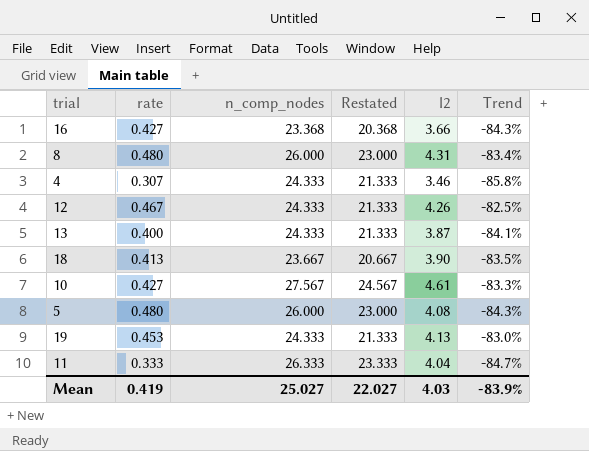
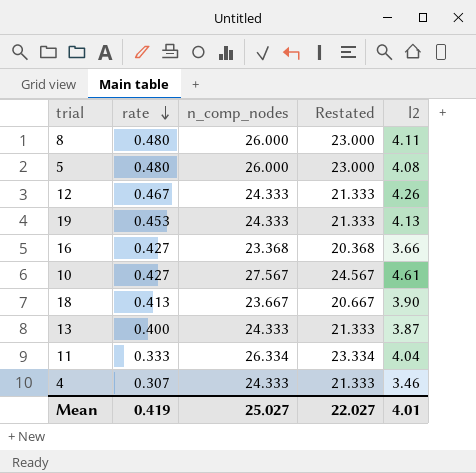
row order: none -> rate descending
column Trend | formula: ([l2] - [n_comp_nodes]) / [n_comp_nodes] -> none
8 | l2: 4.31 -> 4.11
11 | n_comp_nodes: 26.333 -> 26.334
11 | Restated: 23.333 -> 23.334
Mean | l2: 4.03 -> 4.01

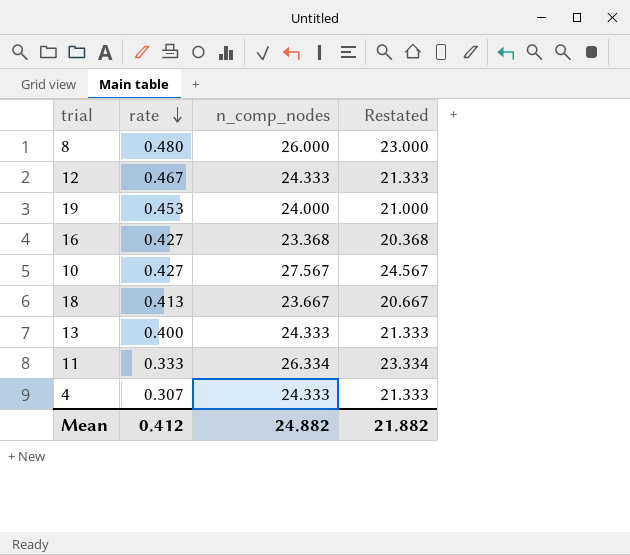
column l2 | position: 5 -> none
row 5: 0.480 | 26.000 | 23.000 | 4.08 -> none
19 | n_comp_nodes: 24.333 -> 24.000
19 | Restated: 21.333 -> 21.000
Mean | rate: 0.419 -> 0.412
Mean | n_comp_nodes: 25.027 -> 24.882
Mean | Restated: 22.027 -> 21.882

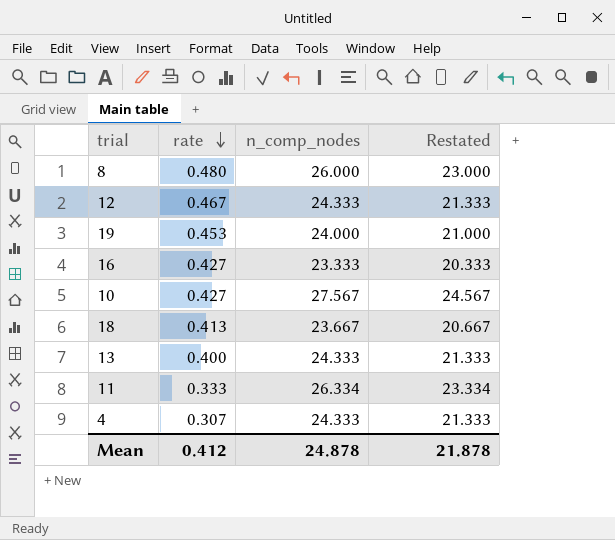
16 | n_comp_nodes: 23.368 -> 23.333
16 | Restated: 20.368 -> 20.333
Mean | n_comp_nodes: 24.882 -> 24.878
Mean | Restated: 21.882 -> 21.878

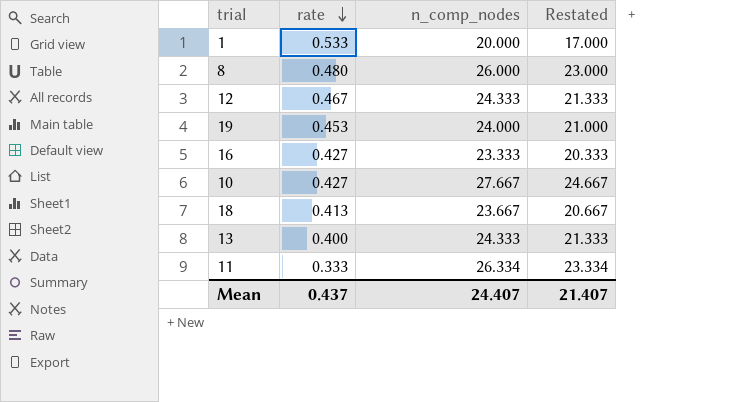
row 4: 0.307 | 24.333 | 21.333 -> none
row 1: none -> 0.533 | 20.000 | 17.000
10 | n_comp_nodes: 27.567 -> 27.667
10 | Restated: 24.567 -> 24.667
Mean | rate: 0.412 -> 0.437
Mean | n_comp_nodes: 24.878 -> 24.407
Mean | Restated: 21.878 -> 21.407

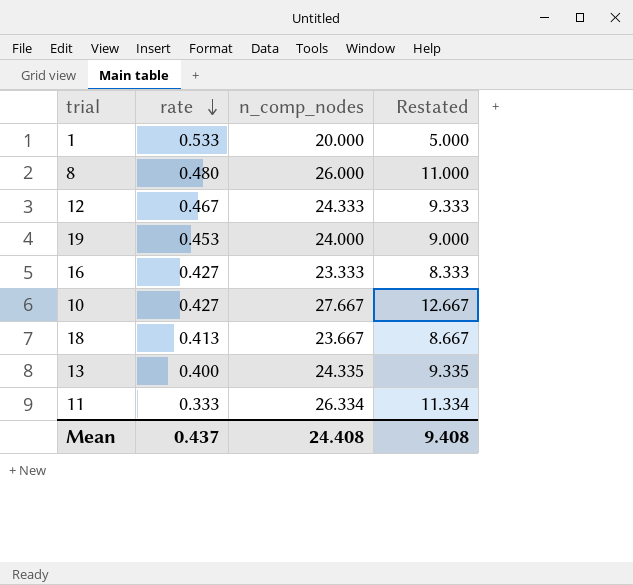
column Restated | formula: [n_comp_nodes] - 3 -> [n_comp_nodes] - 15
13 | n_comp_nodes: 24.333 -> 24.335
Mean | n_comp_nodes: 24.407 -> 24.408
Mean | Restated: 21.407 -> 9.408

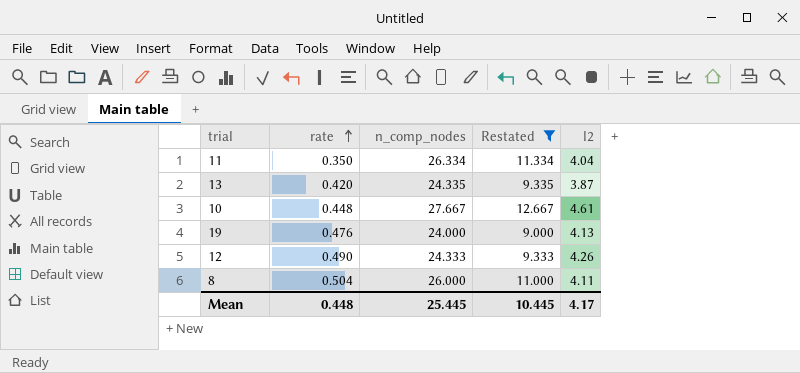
filter: none -> Restated >= 9.000
row order: rate descending -> rate ascending
column l2 | position: none -> 5
11 | rate: 0.333 -> 0.350
13 | rate: 0.400 -> 0.420
10 | rate: 0.427 -> 0.448
19 | rate: 0.453 -> 0.476
12 | rate: 0.467 -> 0.490
8 | rate: 0.480 -> 0.504
Mean | rate: 0.437 -> 0.448
Mean | n_comp_nodes: 24.408 -> 25.445
Mean | Restated: 9.408 -> 10.445

